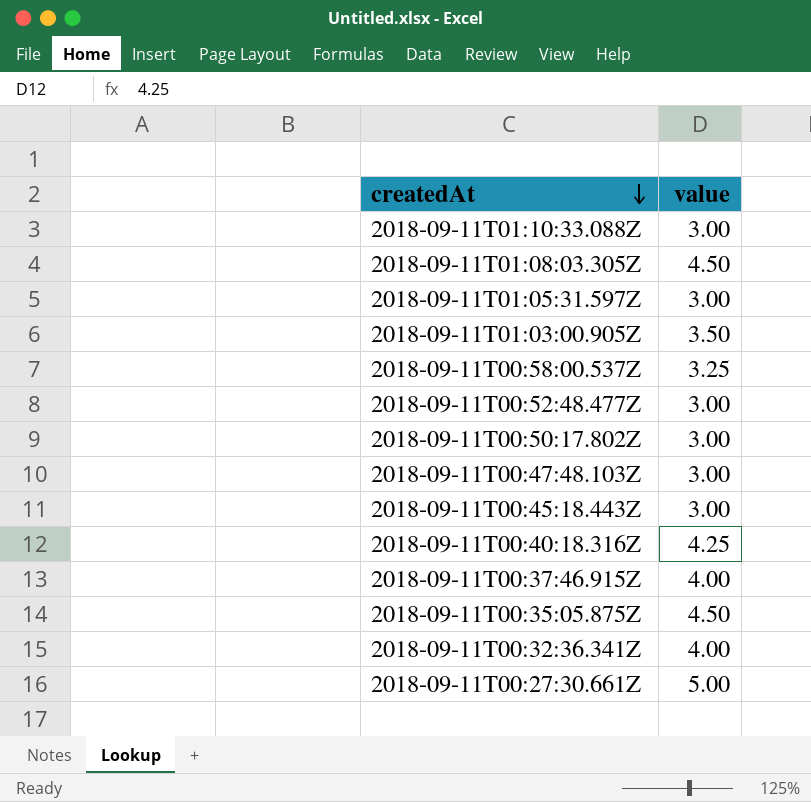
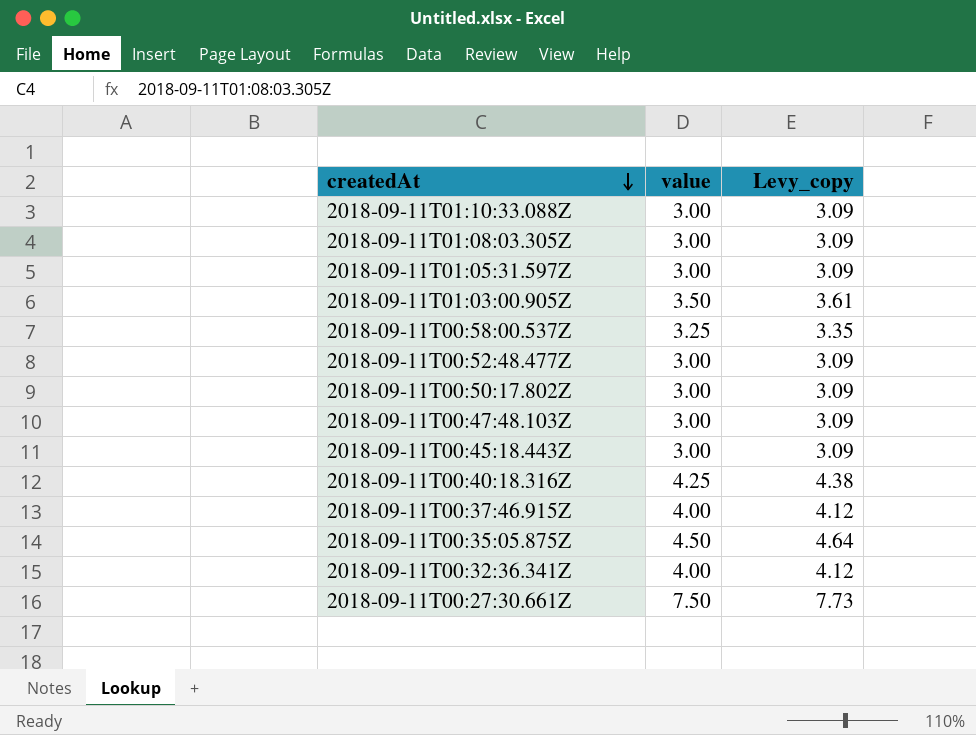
column Levy_copy | formula: none -> [value] * 1.03
2018-09-11T01:08:03.305Z | value: 4.50 -> 3.00
2018-09-11T00:27:30.661Z | value: 5.00 -> 7.50

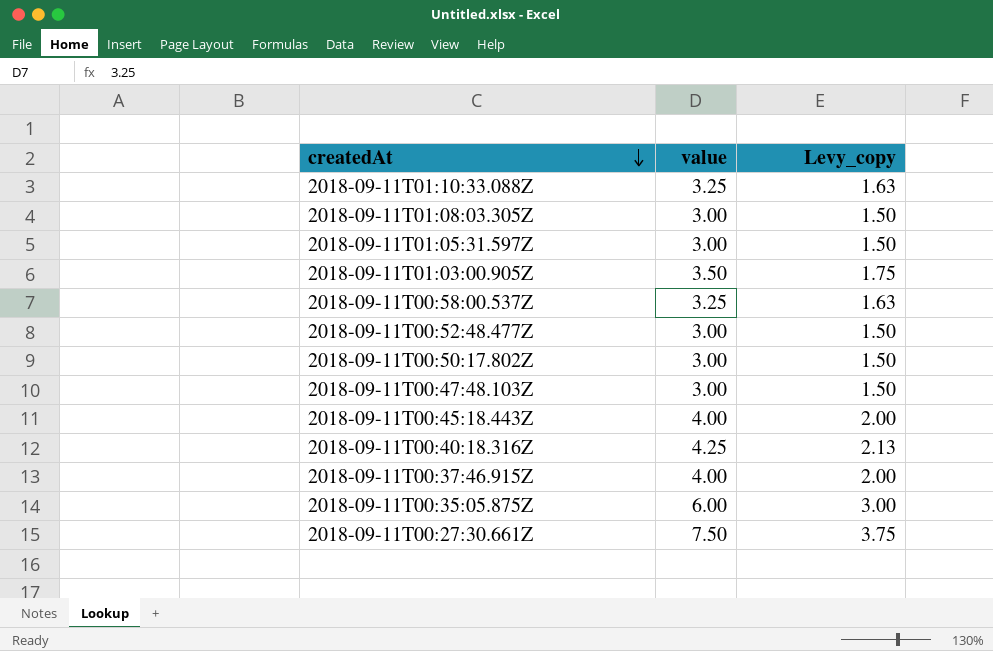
column Levy_copy | formula: [value] * 1.03 -> [value] * 0.5
row 2018-09-11T00:32:36.341Z: 4.00 | 4.12 -> none
2018-09-11T01:10:33.088Z | value: 3.00 -> 3.25
2018-09-11T00:45:18.443Z | value: 3.00 -> 4.00
2018-09-11T00:35:05.875Z | value: 4.50 -> 6.00

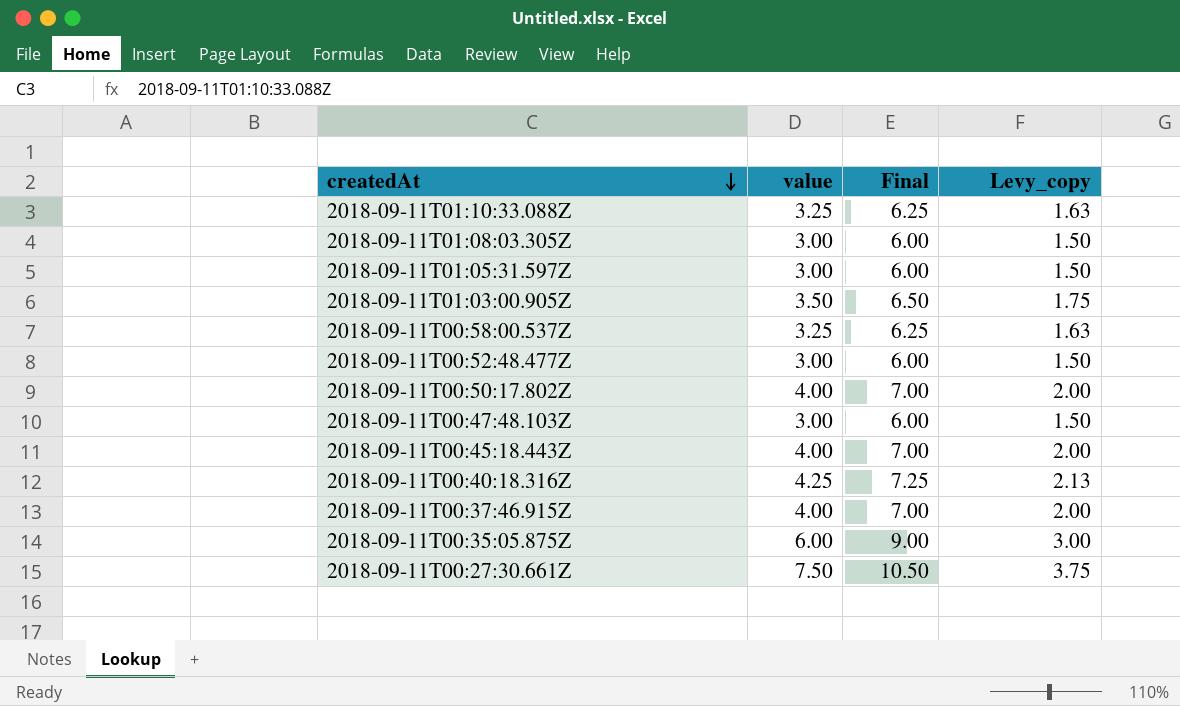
column Final | formula: none -> [value] + 3
2018-09-11T00:50:17.802Z | value: 3.00 -> 4.00
2018-09-11T00:50:17.802Z | Levy_copy: 1.50 -> 2.00

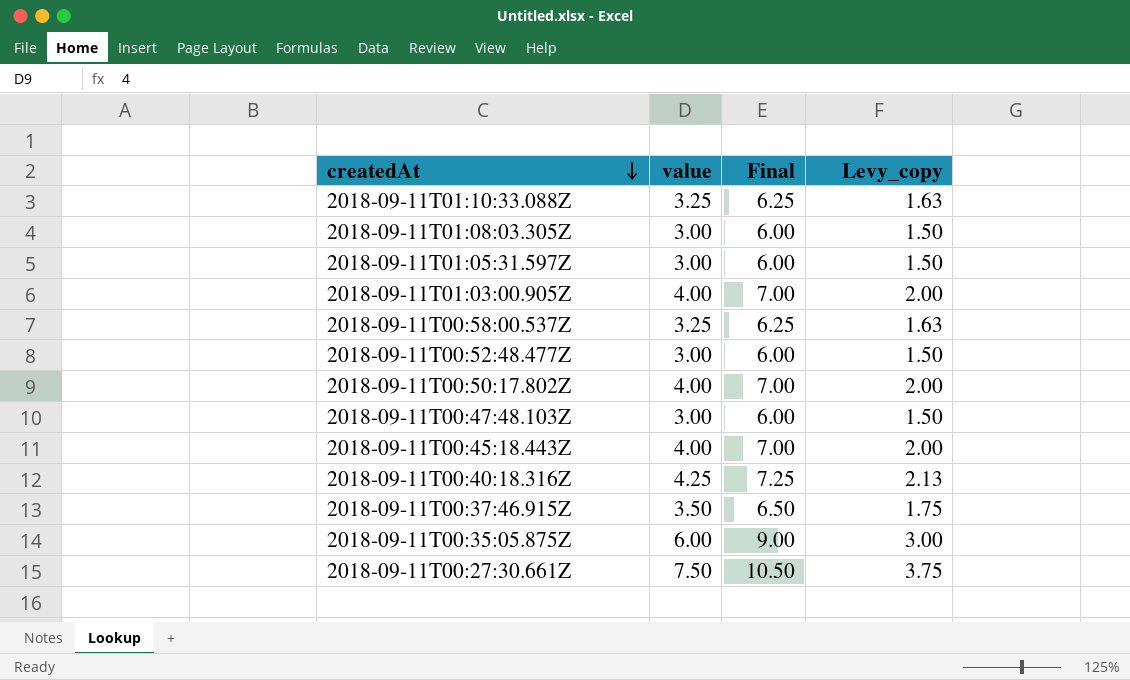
2018-09-11T01:03:00.905Z | value: 3.50 -> 4.00
2018-09-11T01:03:00.905Z | Final: 6.50 -> 7.00
2018-09-11T01:03:00.905Z | Levy_copy: 1.75 -> 2.00
2018-09-11T00:37:46.915Z | value: 4.00 -> 3.50
2018-09-11T00:37:46.915Z | Final: 7.00 -> 6.50
2018-09-11T00:37:46.915Z | Levy_copy: 2.00 -> 1.75

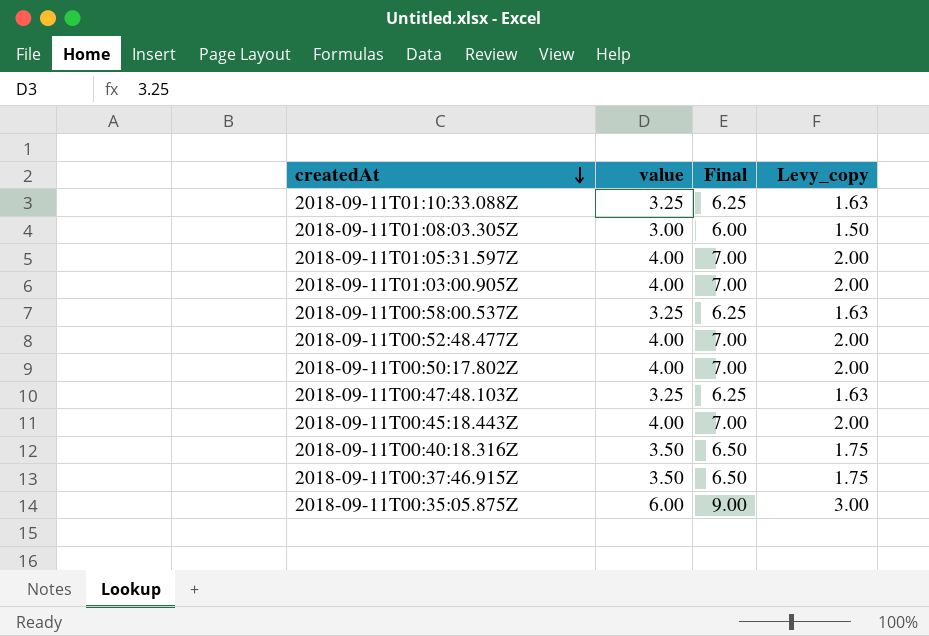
row 2018-09-11T00:27:30.661Z: 7.50 | 10.50 | 3.75 -> none
2018-09-11T01:05:31.597Z | value: 3.00 -> 4.00
2018-09-11T01:05:31.597Z | Final: 6.00 -> 7.00
2018-09-11T01:05:31.597Z | Levy_copy: 1.50 -> 2.00
2018-09-11T00:52:48.477Z | value: 3.00 -> 4.00
2018-09-11T00:52:48.477Z | Final: 6.00 -> 7.00
2018-09-11T00:52:48.477Z | Levy_copy: 1.50 -> 2.00
2018-09-11T00:47:48.103Z | value: 3.00 -> 3.25
2018-09-11T00:47:48.103Z | Final: 6.00 -> 6.25
2018-09-11T00:47:48.103Z | Levy_copy: 1.50 -> 1.63
2018-09-11T00:40:18.316Z | value: 4.25 -> 3.50
2018-09-11T00:40:18.316Z | Final: 7.25 -> 6.50
2018-09-11T00:40:18.316Z | Levy_copy: 2.13 -> 1.75

